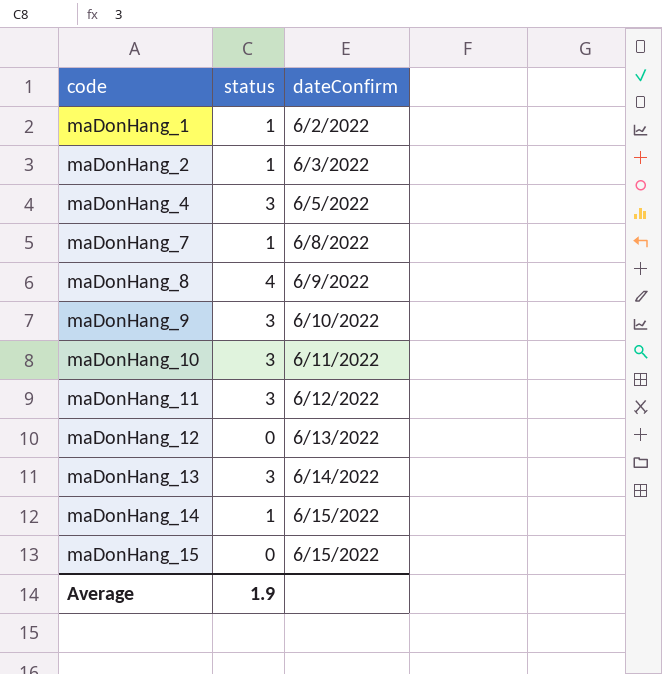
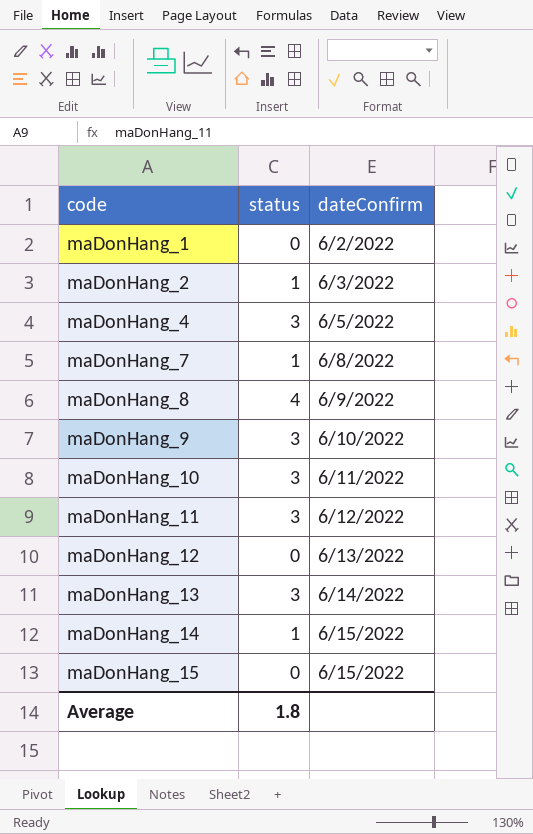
maDonHang_1 | status: 1 -> 0
Average | status: 1.9 -> 1.8

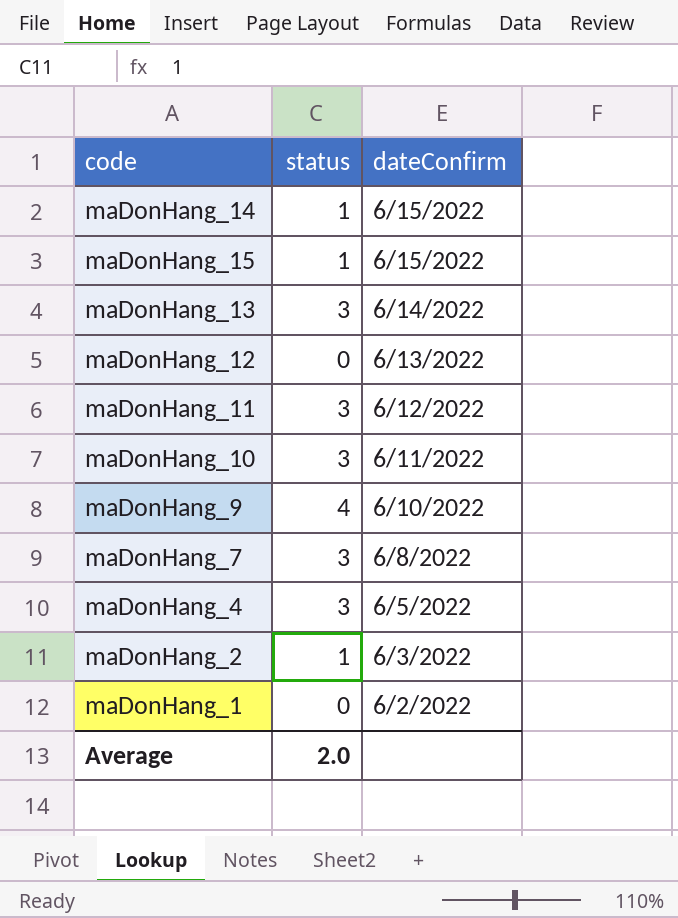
row order: code ascending -> dateConfirm descending
row maDonHang_8: 4 | 6/9/2022 -> none
maDonHang_15 | status: 0 -> 1
maDonHang_9 | status: 3 -> 4
maDonHang_7 | status: 1 -> 3
Average | status: 1.8 -> 2.0

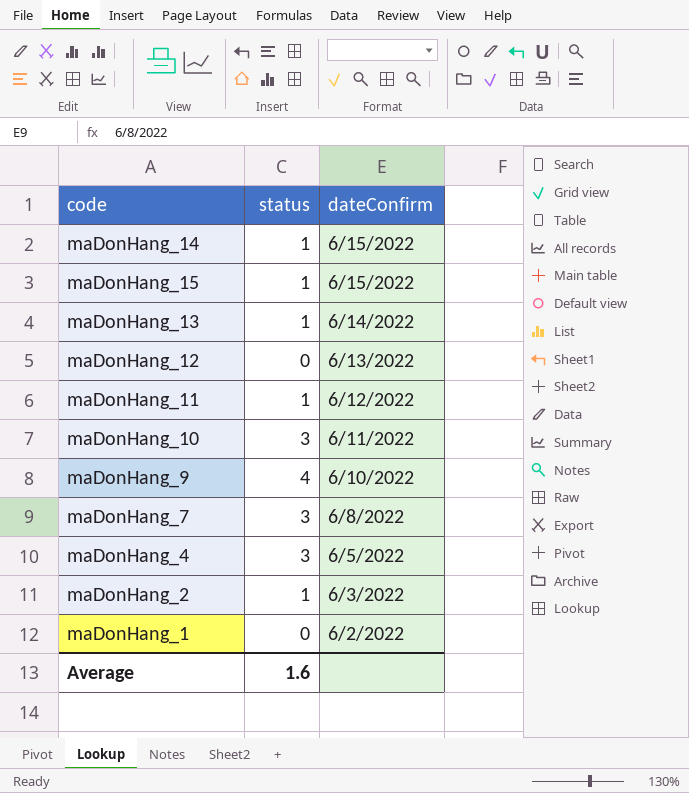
maDonHang_13 | status: 3 -> 1
maDonHang_11 | status: 3 -> 1
Average | status: 2.0 -> 1.6

